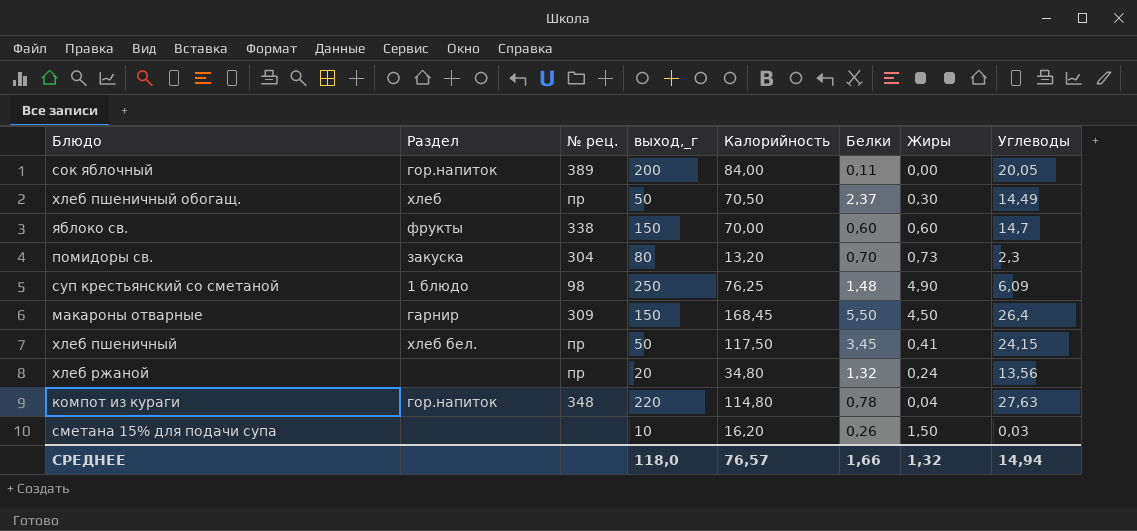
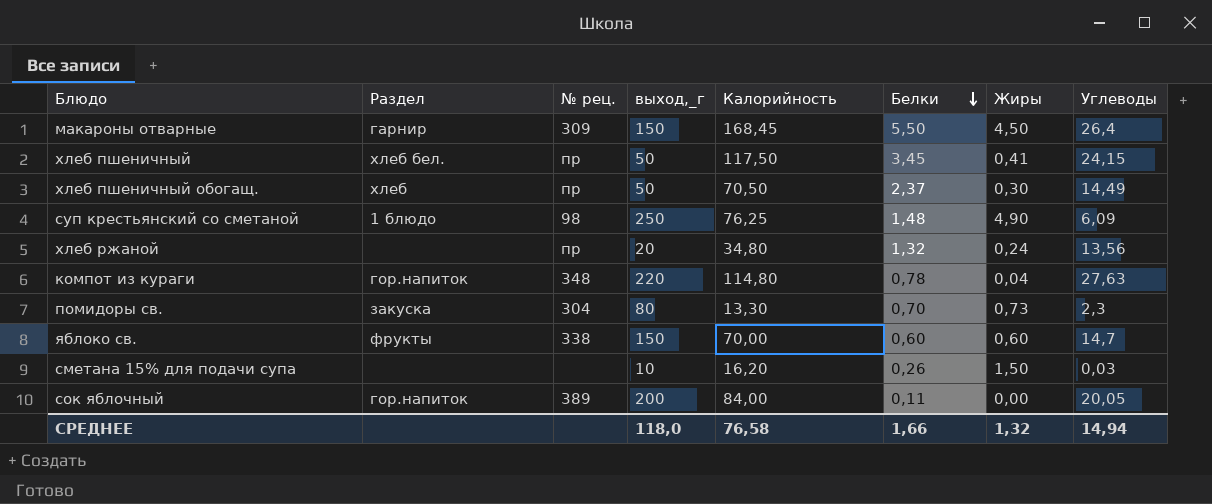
row order: none -> Белки descending
помидоры св. | Калорийность: 13,20 -> 13,30
СРЕДНЕЕ | Калорийность: 76,57 -> 76,58

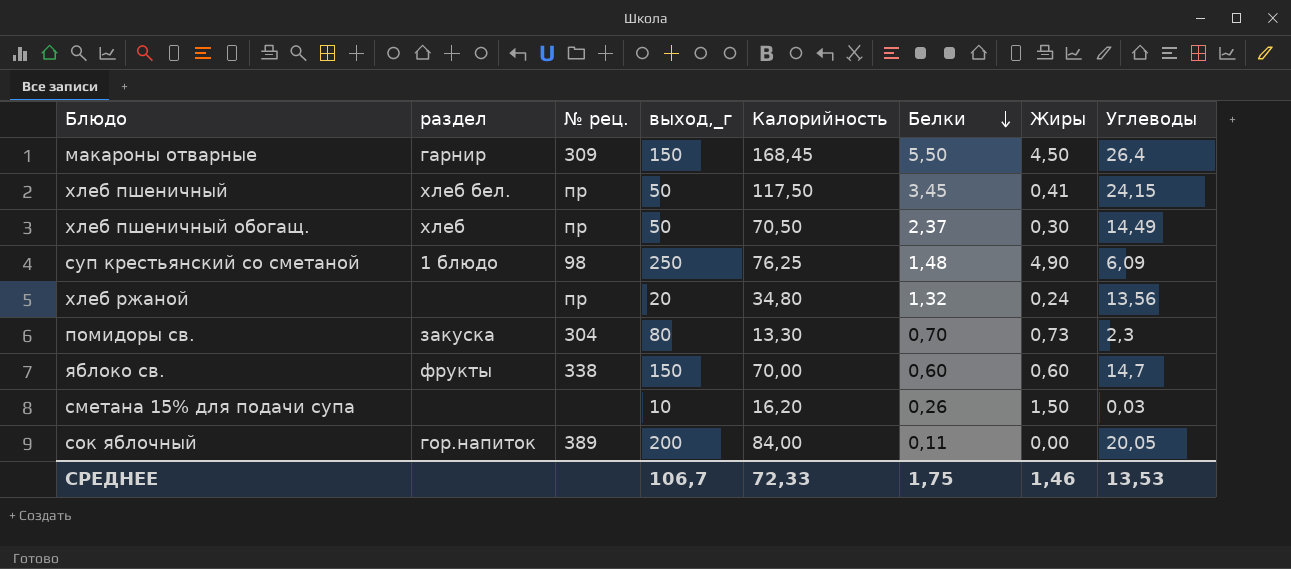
column name: Раздел -> раздел
row компот из кураги: гор.напиток | 348 | 220 | 114,80 | 0,78 | 0,04 | 27,63 -> none
СРЕДНЕЕ | выход,_г: 118,0 -> 106,7
СРЕДНЕЕ | Калорийность: 76,58 -> 72,33
СРЕДНЕЕ | Белки: 1,66 -> 1,75
СРЕДНЕЕ | Жиры: 1,32 -> 1,46
СРЕДНЕЕ | Углеводы: 14,94 -> 13,53

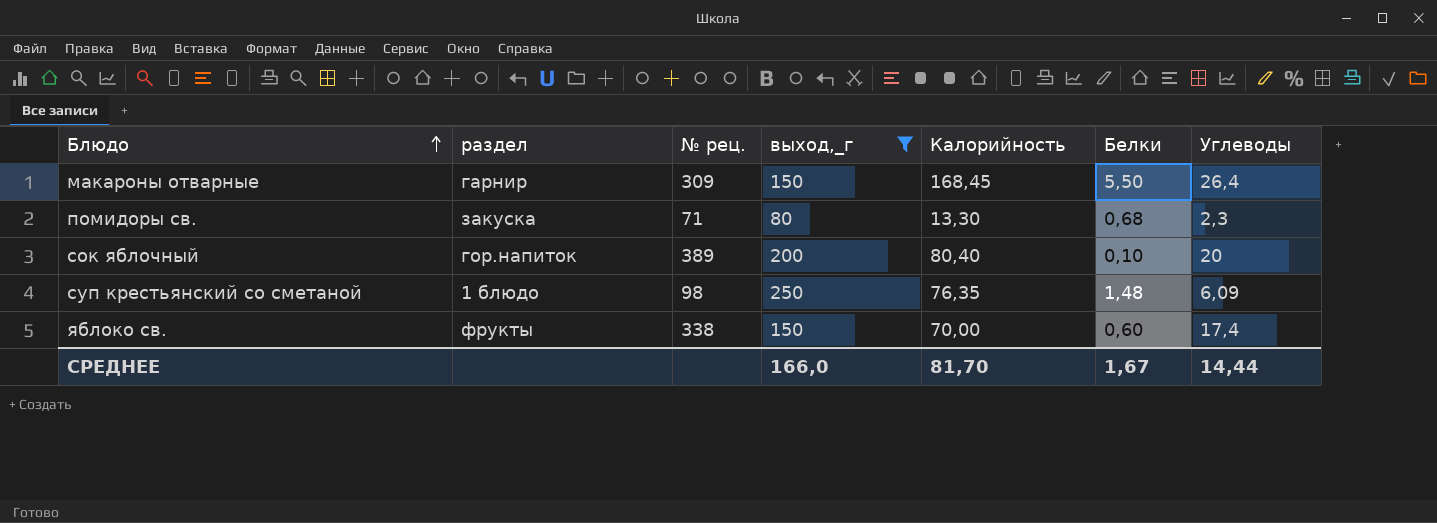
filter: none -> выход,_г >= 80
row order: Белки descending -> Блюдо ascending
column Жиры | position: 7 -> none
помидоры св. | № рец.: 304 -> 71
помидоры св. | Белки: 0,70 -> 0,68
сок яблочный | Калорийность: 84,00 -> 80,40
сок яблочный | Белки: 0,11 -> 0,10
сок яблочный | Углеводы: 20,05 -> 20
суп крестьянский со сметаной | Калорийность: 76,25 -> 76,35
яблоко св. | Углеводы: 14,7 -> 17,4
СРЕДНЕЕ | выход,_г: 106,7 -> 166,0
СРЕДНЕЕ | Калорийность: 72,33 -> 81,70
СРЕДНЕЕ | Белки: 1,75 -> 1,67
СРЕДНЕЕ | Углеводы: 13,53 -> 14,44

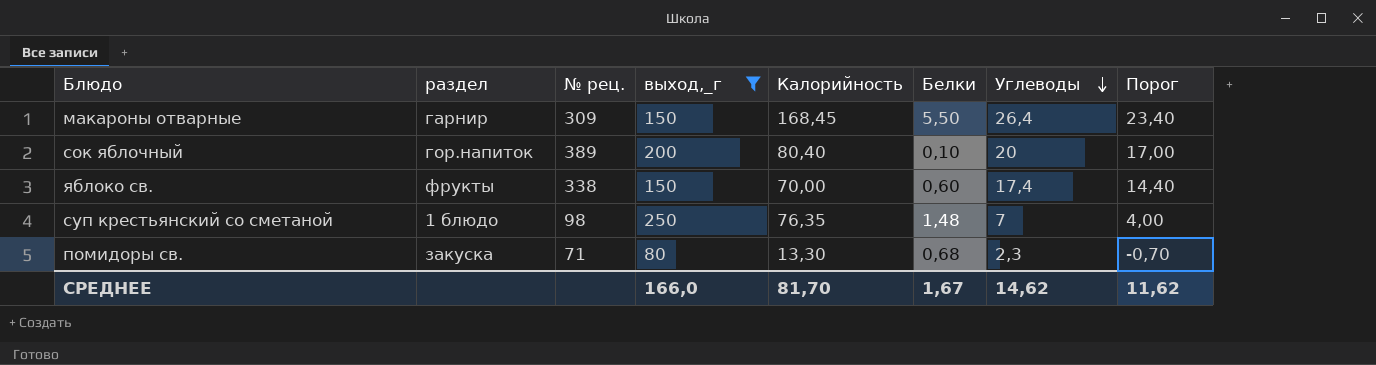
row order: Блюдо ascending -> Углеводы descending
column Порог | formula: none -> [Углеводы] - 3
суп крестьянский со сметаной | Углеводы: 6,09 -> 7
СРЕДНЕЕ | Углеводы: 14,44 -> 14,62

